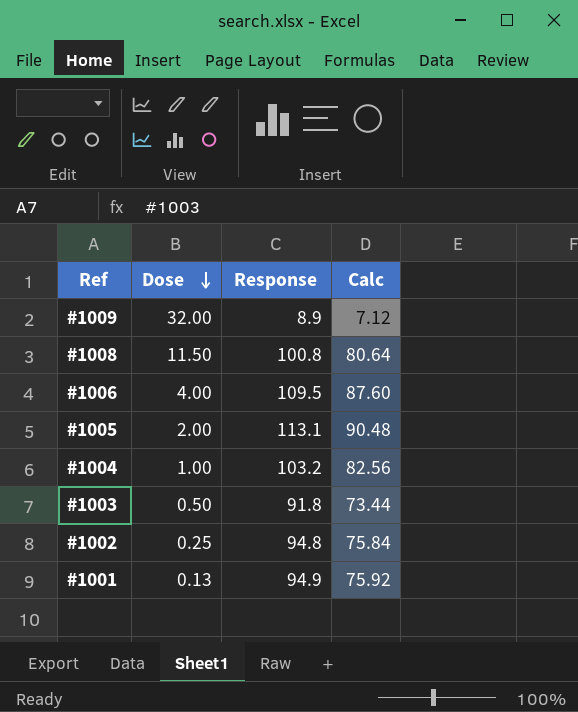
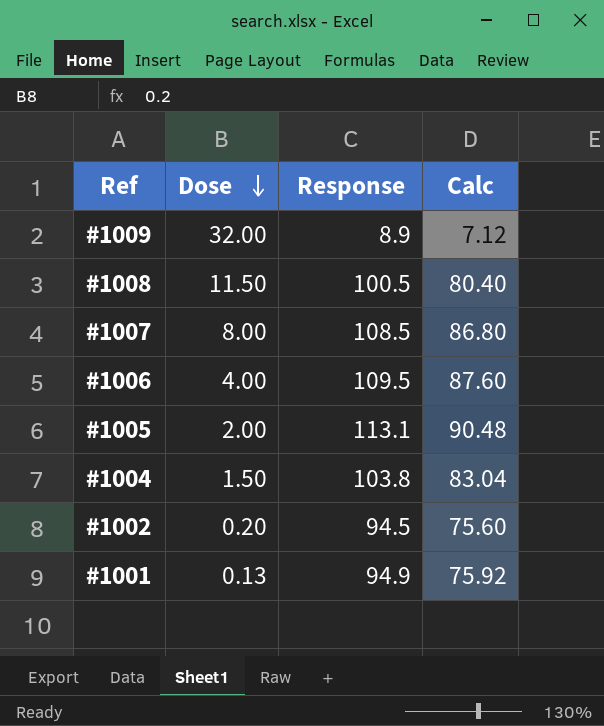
row #1003: 0.50 | 91.8 | 73.44 -> none
#1008 | Response: 100.8 -> 100.5
#1008 | Calc: 80.64 -> 80.40
row #1007: none -> 8.00 | 108.5 | 86.80
#1004 | Dose: 1.00 -> 1.50
#1004 | Response: 103.2 -> 103.8
#1004 | Calc: 82.56 -> 83.04
#1002 | Dose: 0.25 -> 0.20
#1002 | Response: 94.8 -> 94.5
#1002 | Calc: 75.84 -> 75.60

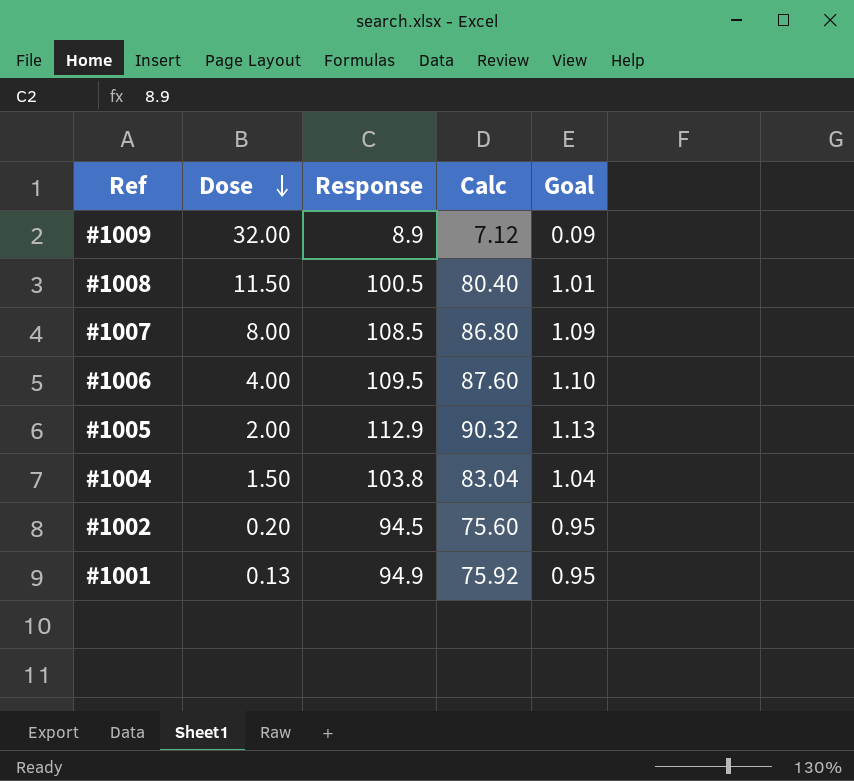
column Goal | formula: none -> [Response] * 0.01
#1005 | Response: 113.1 -> 112.9
#1005 | Calc: 90.48 -> 90.32

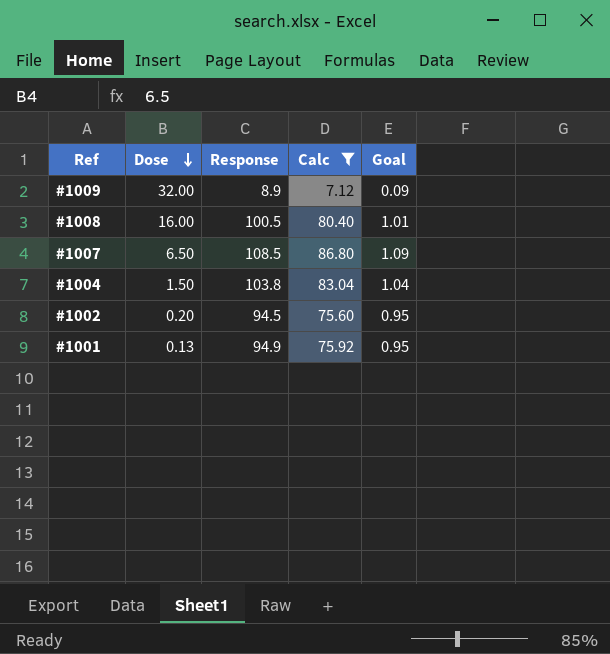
filter: none -> Calc <= 86.80
#1008 | Dose: 11.50 -> 16.00
#1007 | Dose: 8.00 -> 6.50

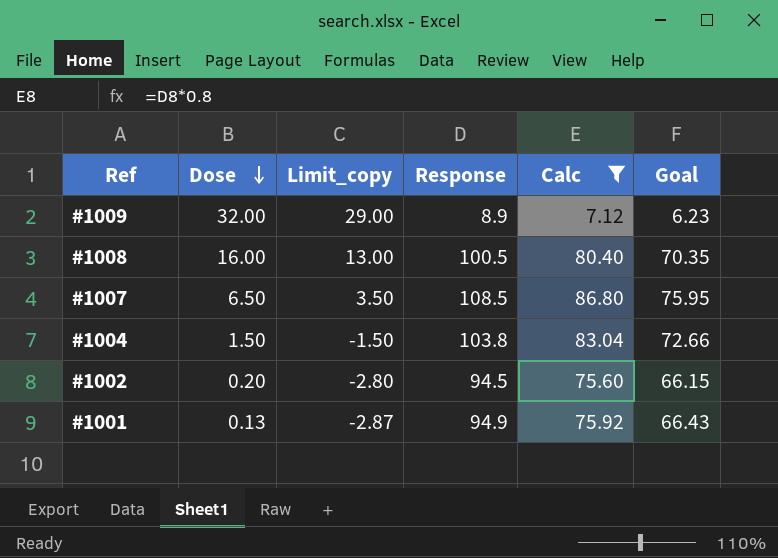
column Limit_copy | formula: none -> [Dose] - 3
column Goal | formula: [Response] * 0.01 -> [Response] * 0.7

